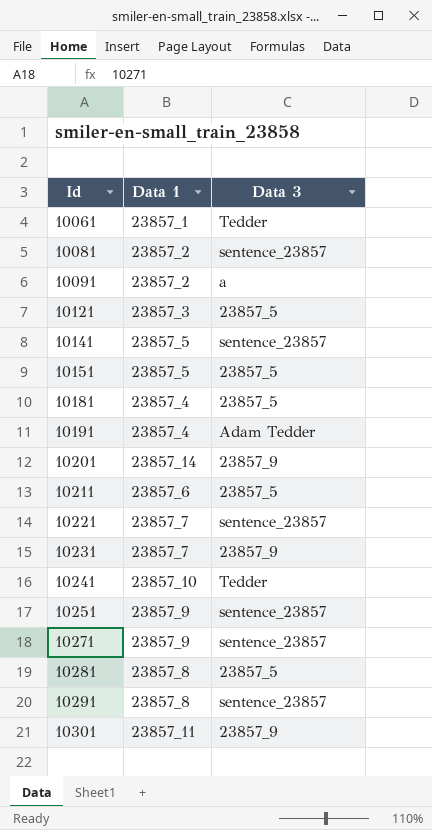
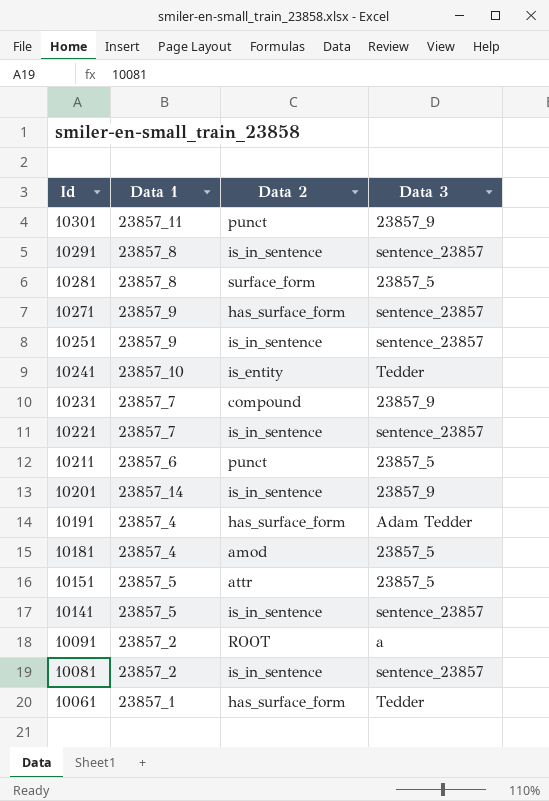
row order: Id ascending -> Id descending
column Data 2 | position: none -> 3
row 10121: 23857_3 | 23857_5 -> none

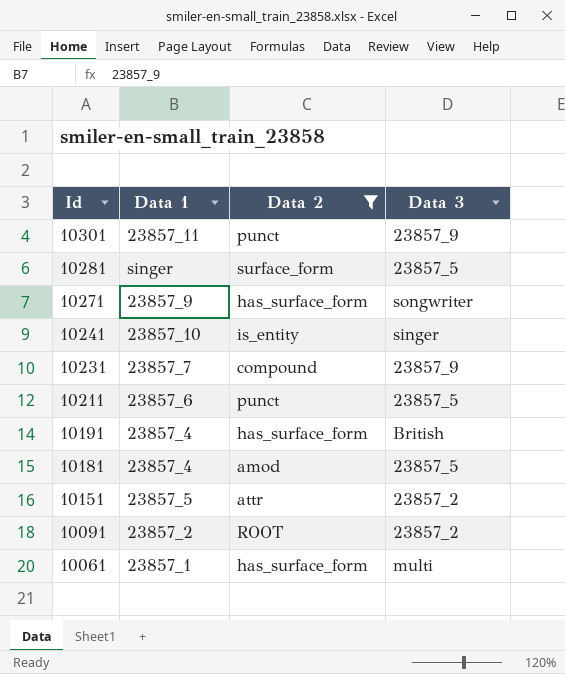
filter: none -> Data 2 != is_in_sentence
10281 | Data 1: 23857_8 -> singer
10271 | Data 3: sentence_23857 -> songwriter
10241 | Data 3: Tedder -> singer
10191 | Data 3: Adam Tedder -> British
10151 | Data 3: 23857_5 -> 23857_2
10091 | Data 3: a -> 23857_2
10061 | Data 3: Tedder -> multi

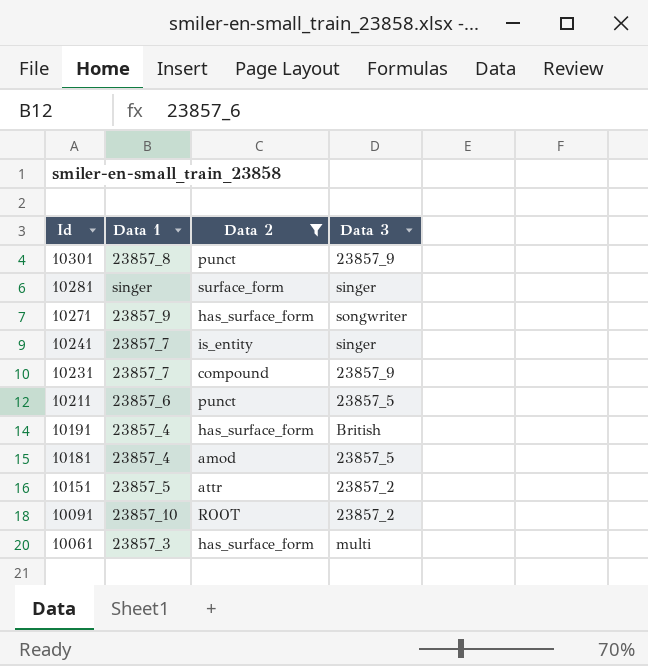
10301 | Data 1: 23857_11 -> 23857_8
10281 | Data 3: 23857_5 -> singer
10241 | Data 1: 23857_10 -> 23857_7
10091 | Data 1: 23857_2 -> 23857_10
10061 | Data 1: 23857_1 -> 23857_3

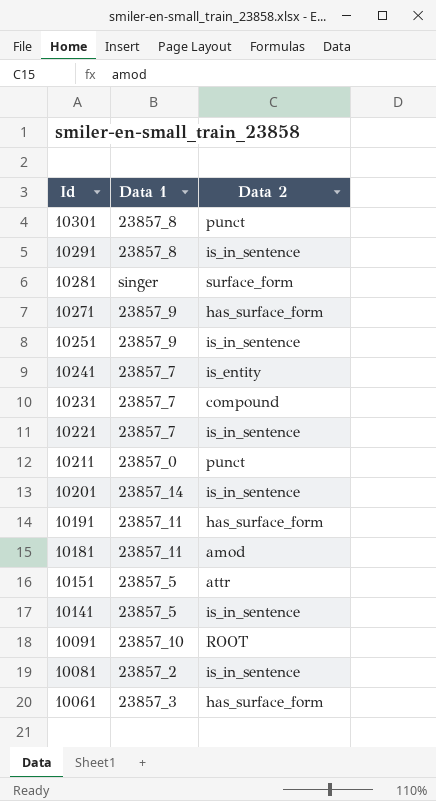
filter: Data 2 != is_in_sentence -> none
column Data 3 | position: 4 -> none
10211 | Data 1: 23857_6 -> 23857_0
10191 | Data 1: 23857_4 -> 23857_11
10181 | Data 1: 23857_4 -> 23857_11

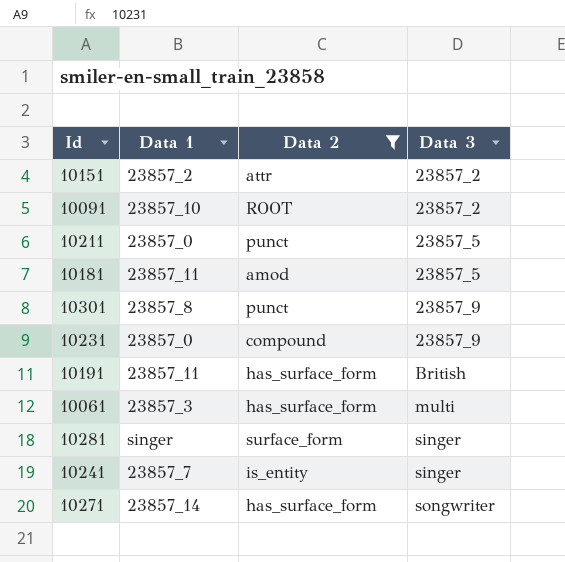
filter: none -> Data 2 != is_in_sentence
row order: Id descending -> Data 3 ascending
column Data 3 | position: none -> 4
10151 | Data 1: 23857_5 -> 23857_2
10231 | Data 1: 23857_7 -> 23857_0
10271 | Data 1: 23857_9 -> 23857_14

